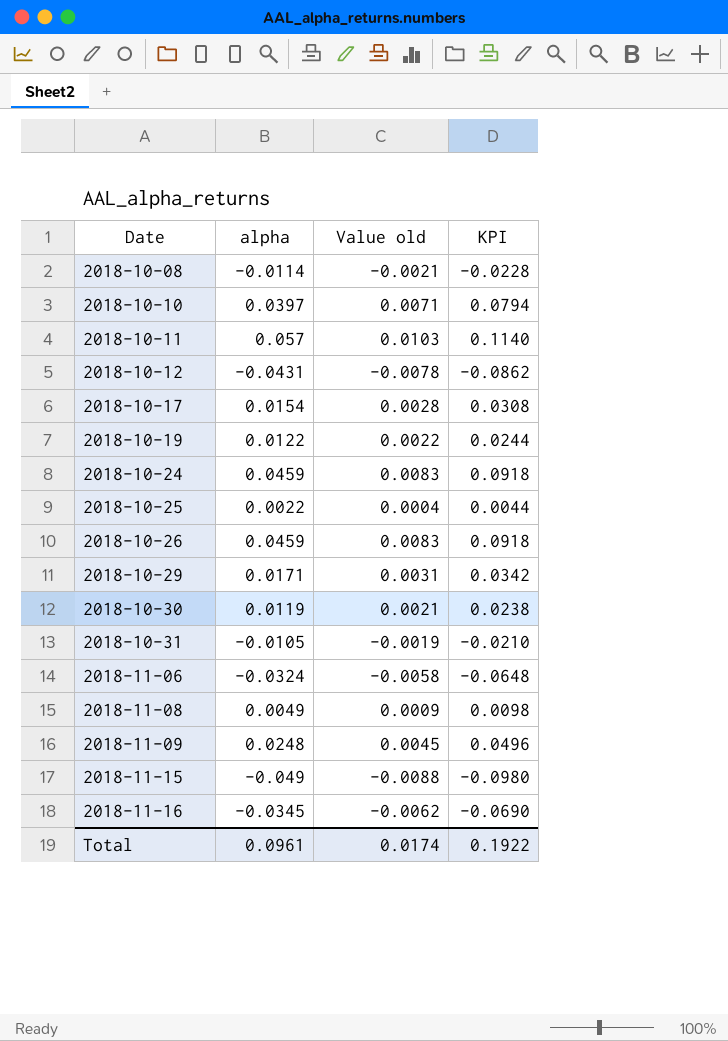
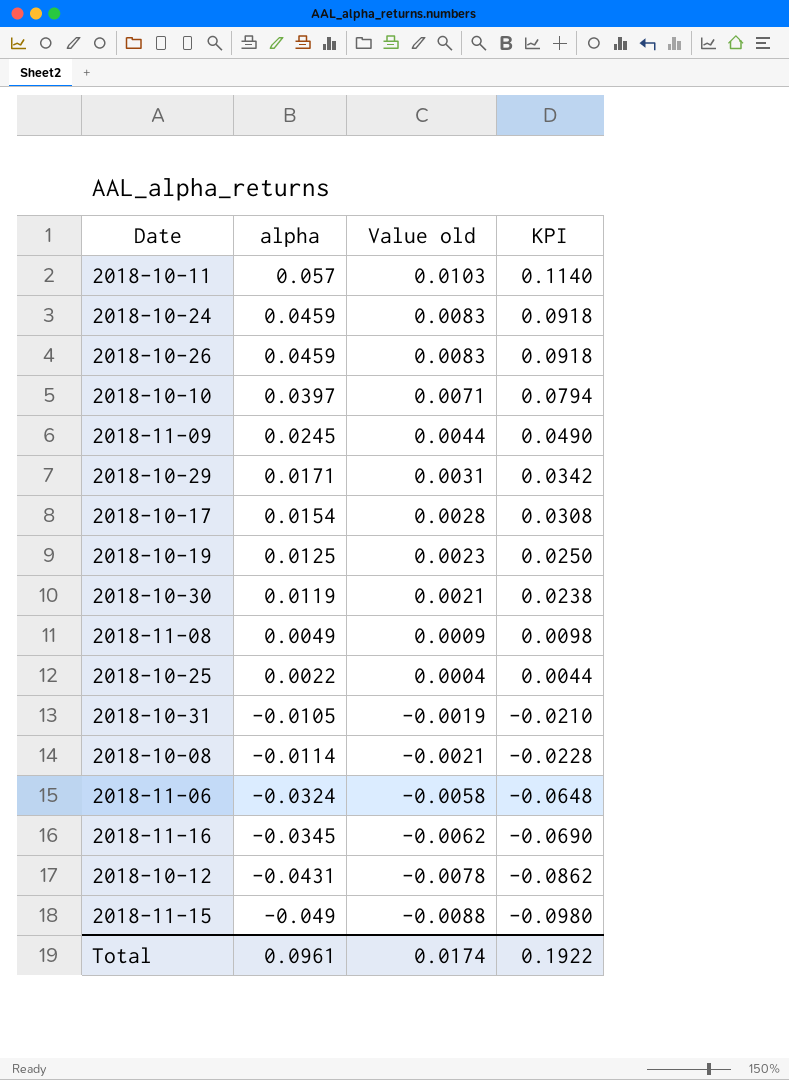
row order: Date ascending -> alpha descending
2018-11-09 | alpha: 0.0248 -> 0.0245
2018-11-09 | Value old: 0.0045 -> 0.0044
2018-11-09 | KPI: 0.0496 -> 0.0490
2018-10-19 | alpha: 0.0122 -> 0.0125
2018-10-19 | Value old: 0.0022 -> 0.0023
2018-10-19 | KPI: 0.0244 -> 0.0250

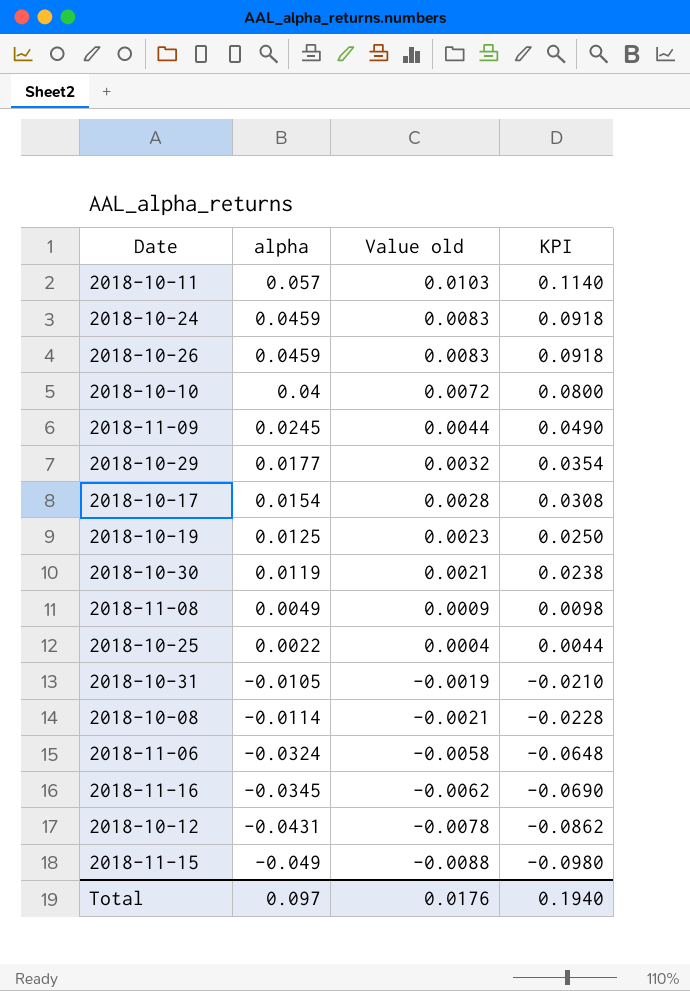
2018-10-10 | alpha: 0.0397 -> 0.04
2018-10-10 | Value old: 0.0071 -> 0.0072
2018-10-10 | KPI: 0.0794 -> 0.0800
2018-10-29 | alpha: 0.0171 -> 0.0177
2018-10-29 | Value old: 0.0031 -> 0.0032
2018-10-29 | KPI: 0.0342 -> 0.0354
Total | alpha: 0.0961 -> 0.097
Total | Value old: 0.0174 -> 0.0176
Total | KPI: 0.1922 -> 0.1940

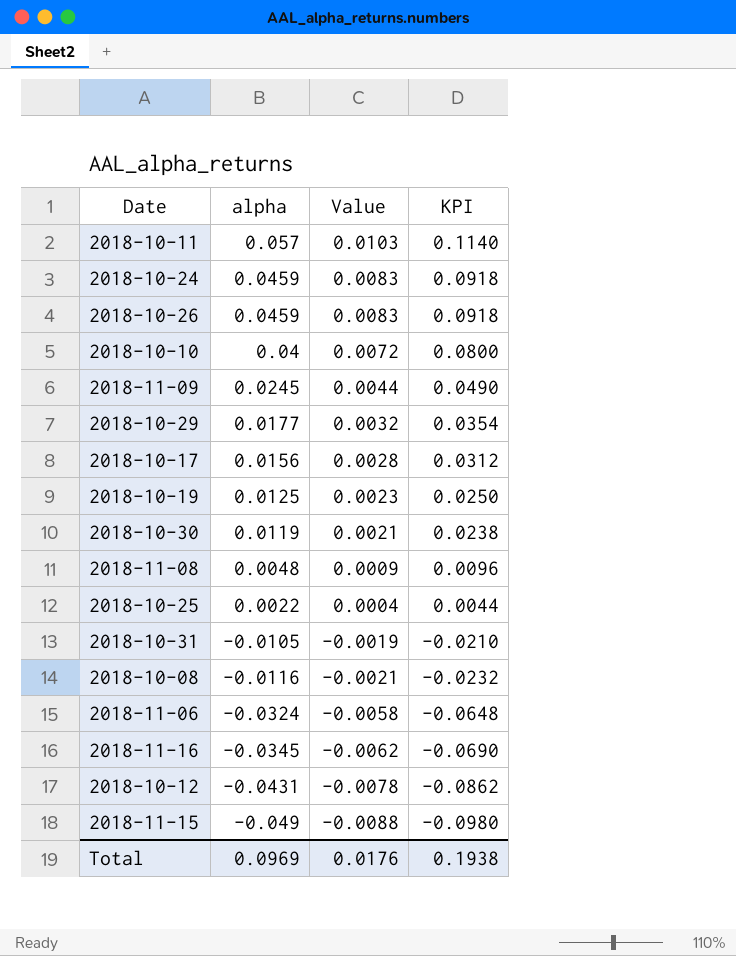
column name: Value old -> Value
2018-10-17 | alpha: 0.0154 -> 0.0156
2018-10-17 | KPI: 0.0308 -> 0.0312
2018-11-08 | alpha: 0.0049 -> 0.0048
2018-11-08 | KPI: 0.0098 -> 0.0096
2018-10-08 | alpha: -0.0114 -> -0.0116
2018-10-08 | KPI: -0.0228 -> -0.0232
Total | alpha: 0.097 -> 0.0969
Total | KPI: 0.1940 -> 0.1938

